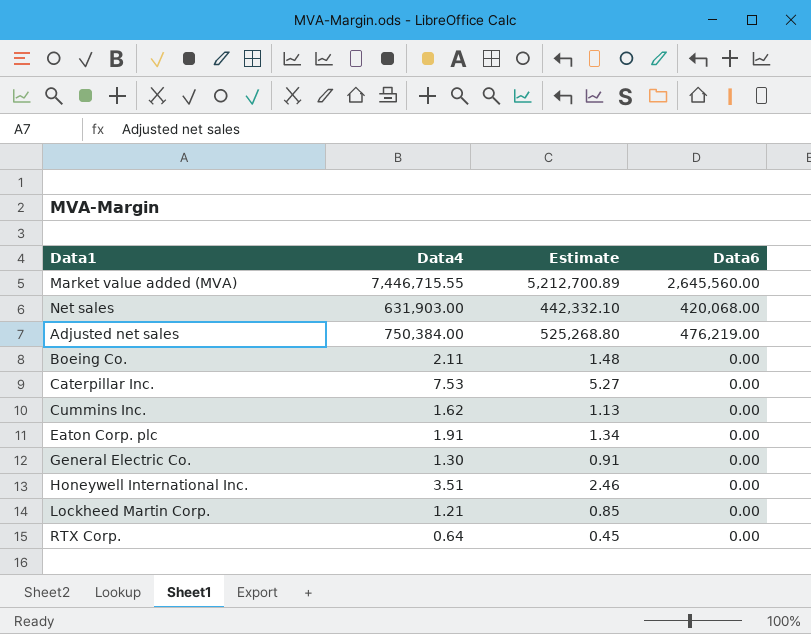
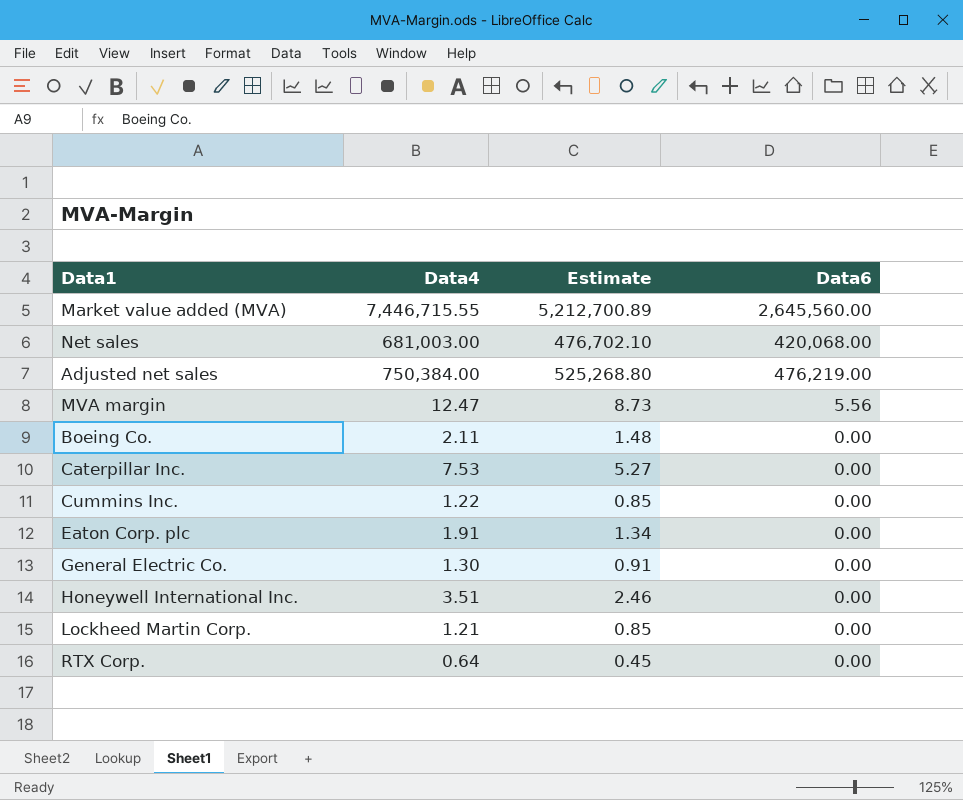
Net sales | Data4: 631,903.00 -> 681,003.00
Net sales | Estimate: 442,332.10 -> 476,702.10
row MVA margin: none -> 12.47 | 8.73 | 5.56
Cummins Inc. | Data4: 1.62 -> 1.22
Cummins Inc. | Estimate: 1.13 -> 0.85

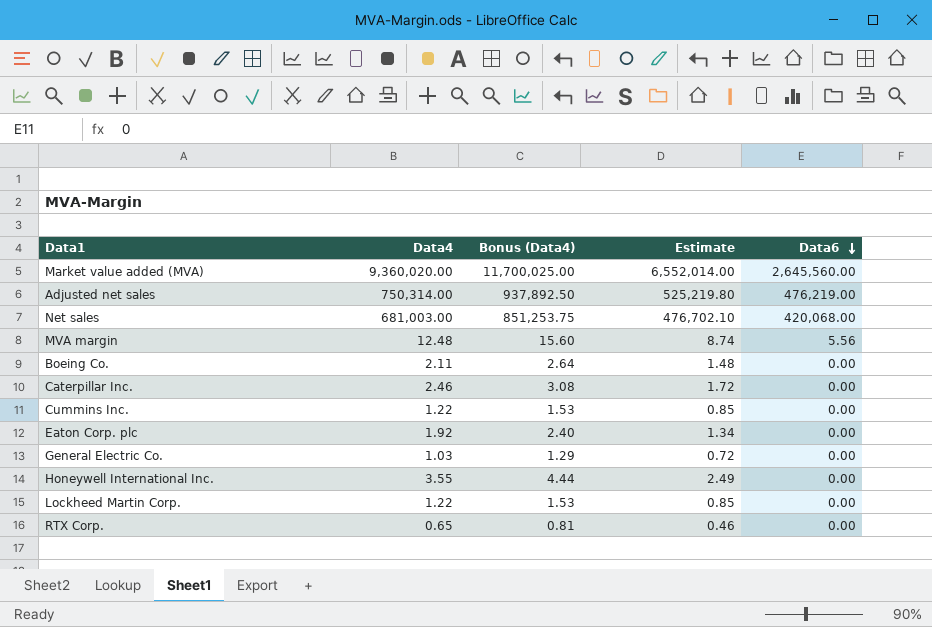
row order: none -> Data6 descending
column Bonus (Data4) | formula: none -> [Data4] * 1.25
Market value added (MVA) | Data4: 7,446,715.55 -> 9,360,020.00
Market value added (MVA) | Estimate: 5,212,700.89 -> 6,552,014.00
Adjusted net sales | Data4: 750,384.00 -> 750,314.00
Adjusted net sales | Estimate: 525,268.80 -> 525,219.80
MVA margin | Data4: 12.47 -> 12.48
MVA margin | Estimate: 8.73 -> 8.74
Caterpillar Inc. | Data4: 7.53 -> 2.46
Caterpillar Inc. | Estimate: 5.27 -> 1.72
Eaton Corp. plc | Data4: 1.91 -> 1.92
General Electric Co. | Data4: 1.30 -> 1.03
General Electric Co. | Estimate: 0.91 -> 0.72
Honeywell International Inc. | Data4: 3.51 -> 3.55
Honeywell International Inc. | Estimate: 2.46 -> 2.49
Lockheed Martin Corp. | Data4: 1.21 -> 1.22
RTX Corp. | Data4: 0.64 -> 0.65
RTX Corp. | Estimate: 0.45 -> 0.46

